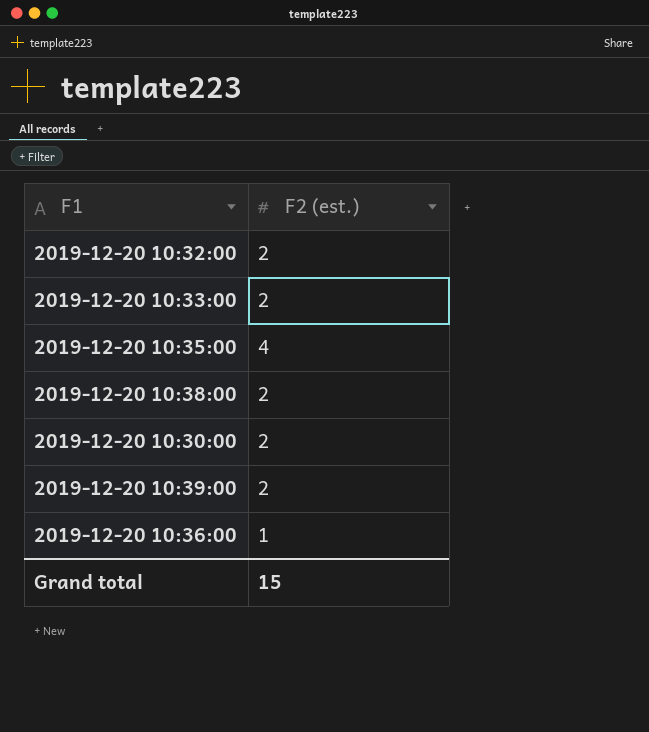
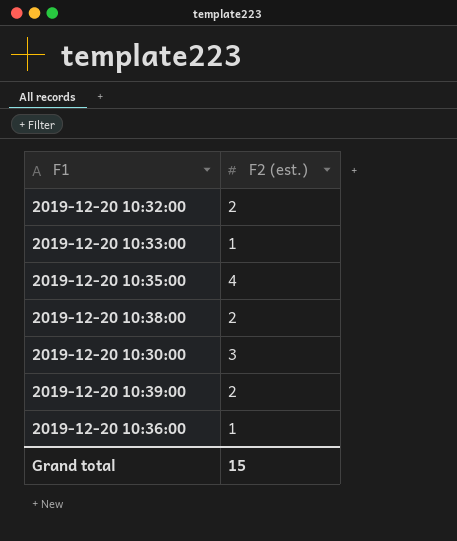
2019-12-20 10:33:00 | F2 (est.): 2 -> 1
2019-12-20 10:30:00 | F2 (est.): 2 -> 3

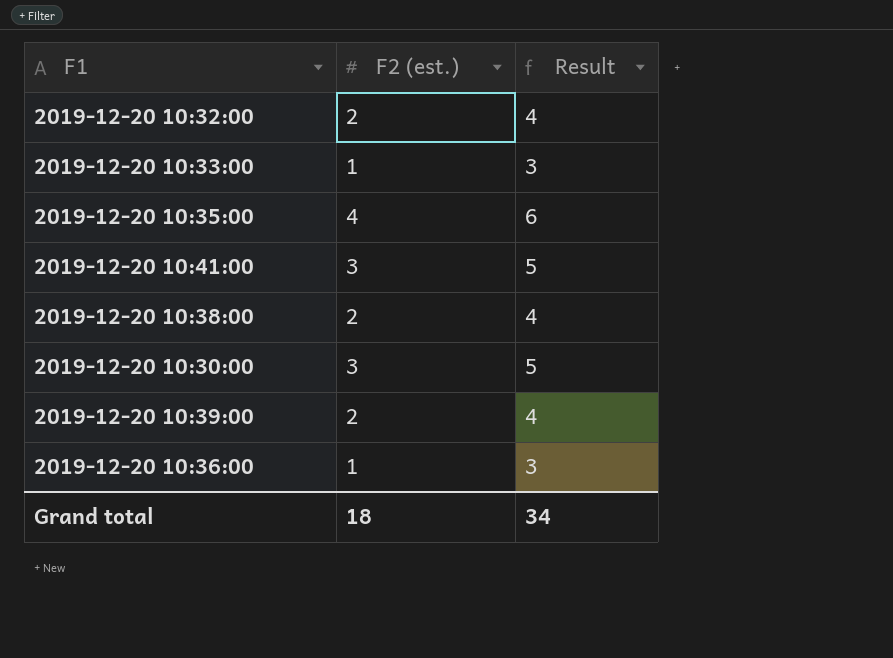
column Result | formula: none -> [F2 (est.)] + 2
row 2019-12-20 10:41:00: none -> 3 | 5
Grand total | F2 (est.): 15 -> 18

